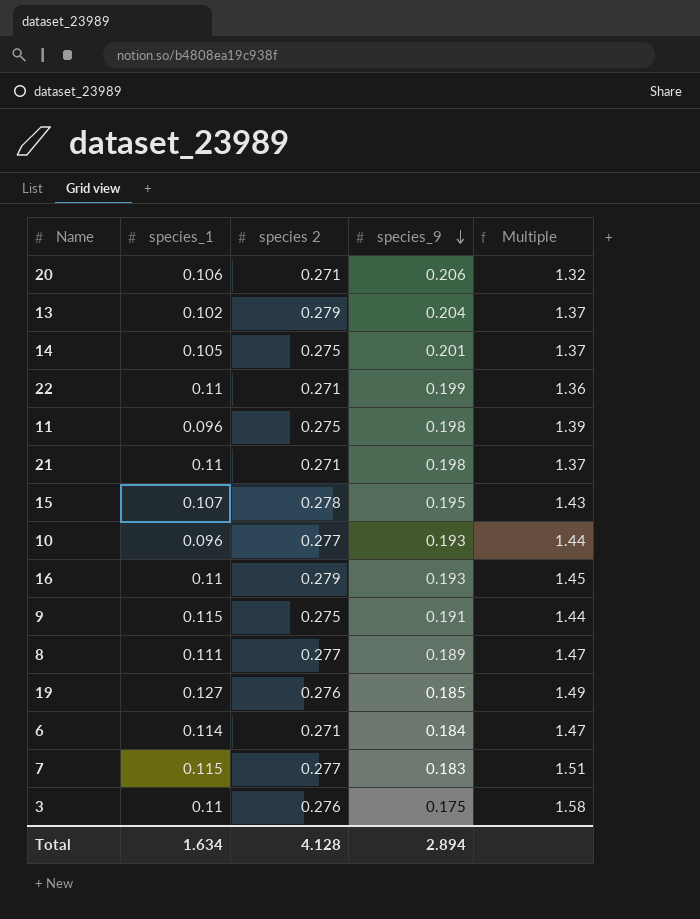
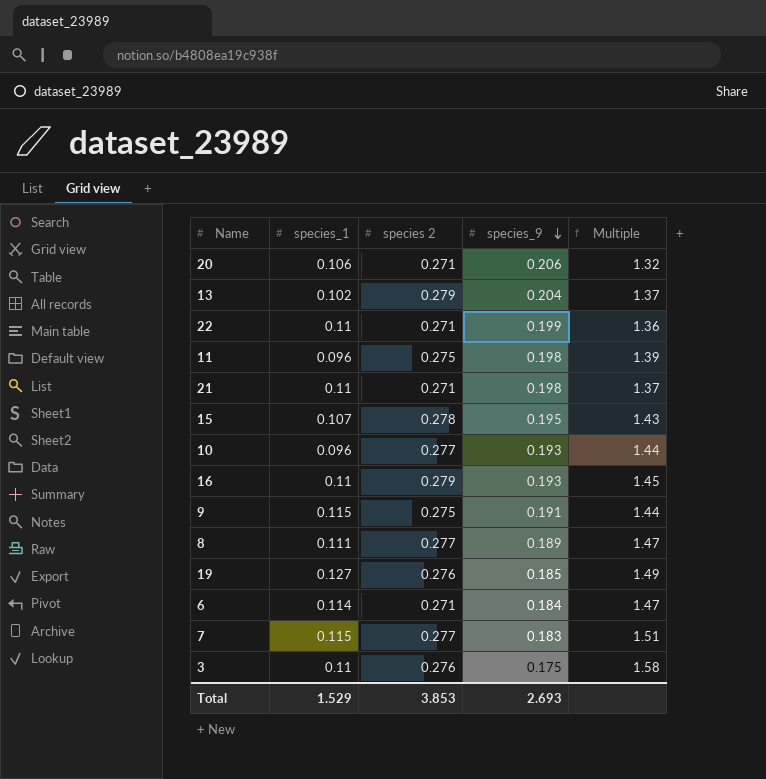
row 14: 0.105 | 0.275 | 0.201 | 1.37 -> none
Total | species_1: 1.634 -> 1.529
Total | species 2: 4.128 -> 3.853
Total | species_9: 2.894 -> 2.693

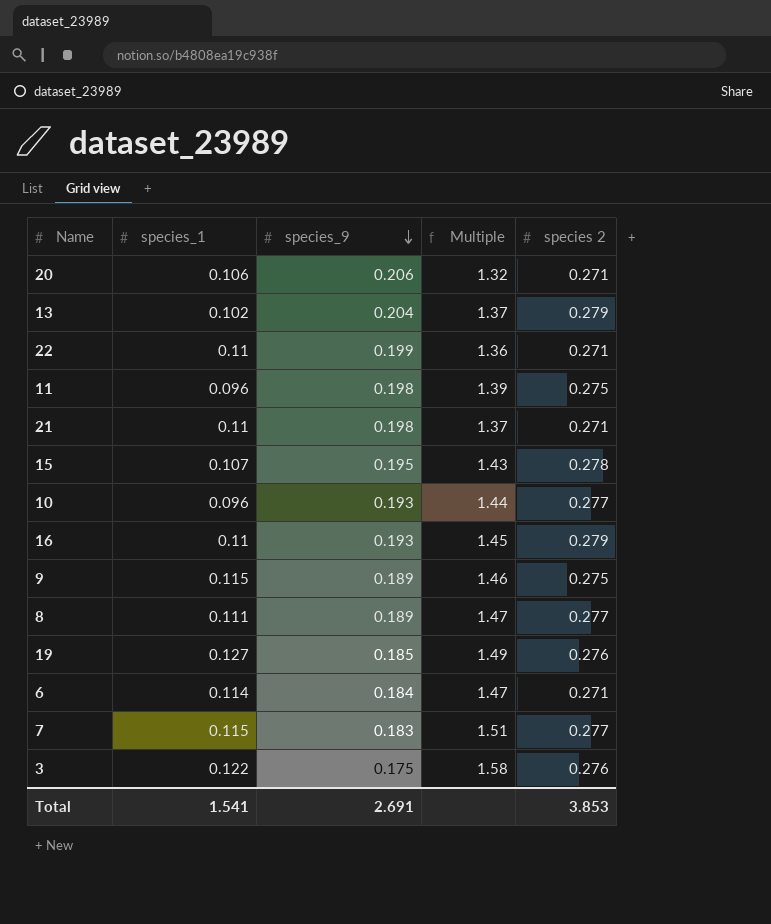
column species 2 | position: 3 -> 5
9 | species_9: 0.191 -> 0.189
9 | Multiple: 1.44 -> 1.46
3 | species_1: 0.11 -> 0.122
Total | species_1: 1.529 -> 1.541
Total | species_9: 2.693 -> 2.691

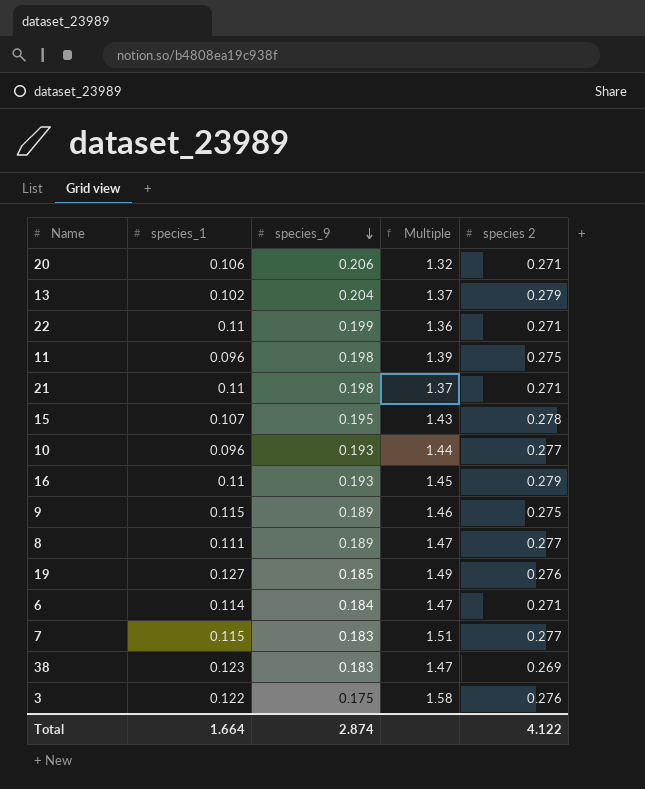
row 38: none -> 0.123 | 0.183 | 1.47 | 0.269
Total | species_1: 1.541 -> 1.664
Total | species_9: 2.691 -> 2.874
Total | species 2: 3.853 -> 4.122

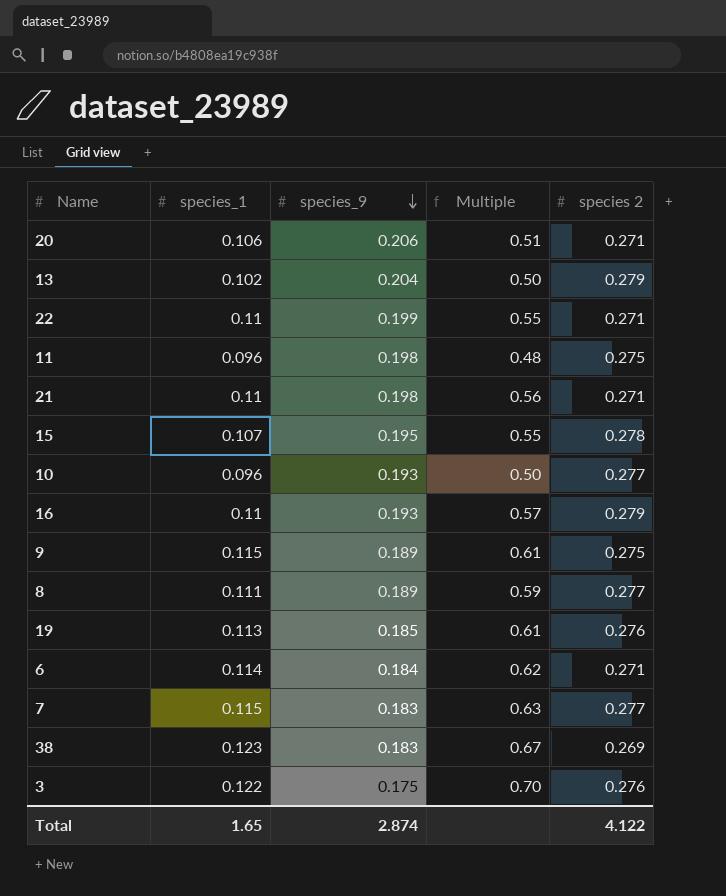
column Multiple | formula: [species 2] / [species_9] -> [species_1] / [species_9]
19 | species_1: 0.127 -> 0.113
Total | species_1: 1.664 -> 1.65

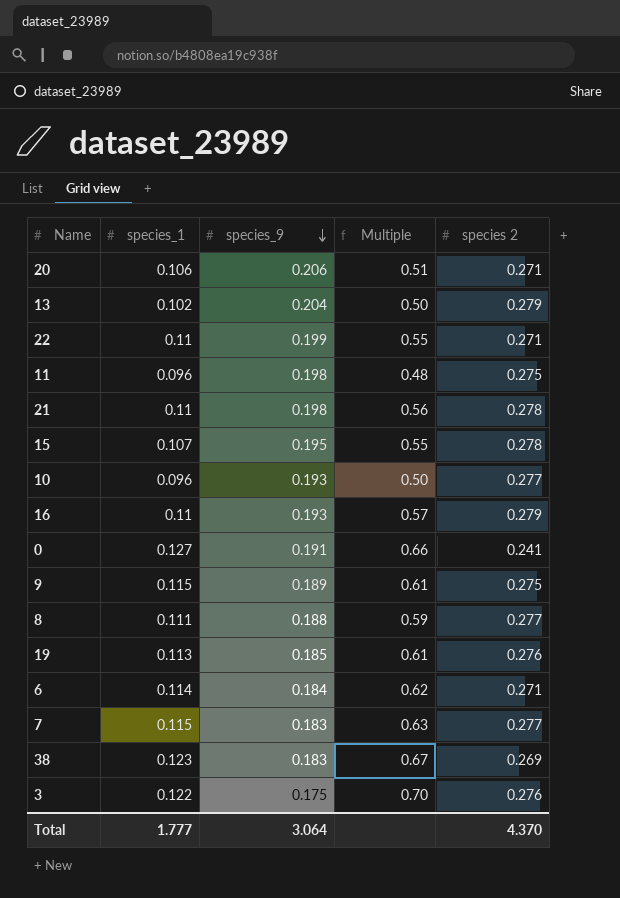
21 | species 2: 0.271 -> 0.278
row 0: none -> 0.127 | 0.191 | 0.66 | 0.241
8 | species_9: 0.189 -> 0.188
Total | species_1: 1.65 -> 1.777
Total | species_9: 2.874 -> 3.064
Total | species 2: 4.122 -> 4.370

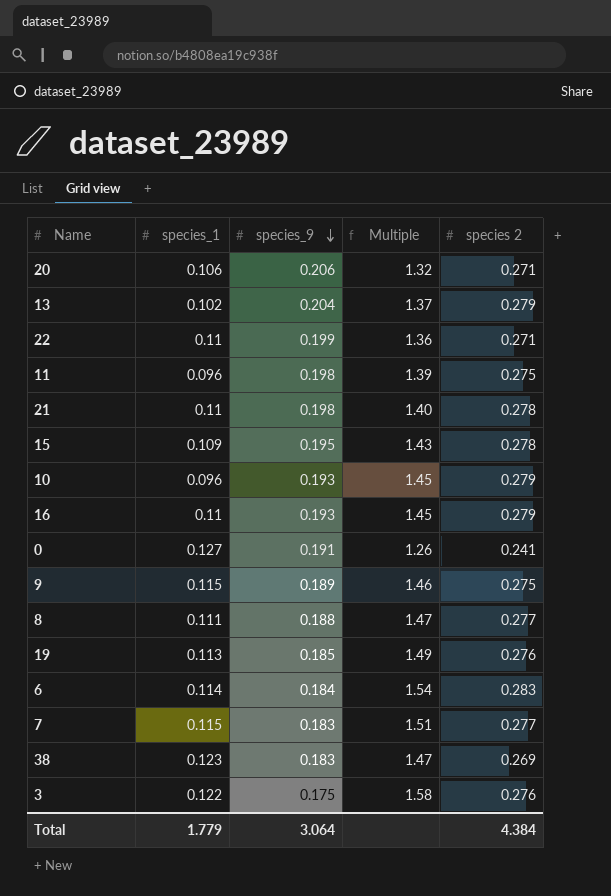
column Multiple | formula: [species_1] / [species_9] -> [species 2] / [species_9]
15 | species_1: 0.107 -> 0.109
10 | species 2: 0.277 -> 0.279
6 | species 2: 0.271 -> 0.283
Total | species_1: 1.777 -> 1.779
Total | species 2: 4.370 -> 4.384

